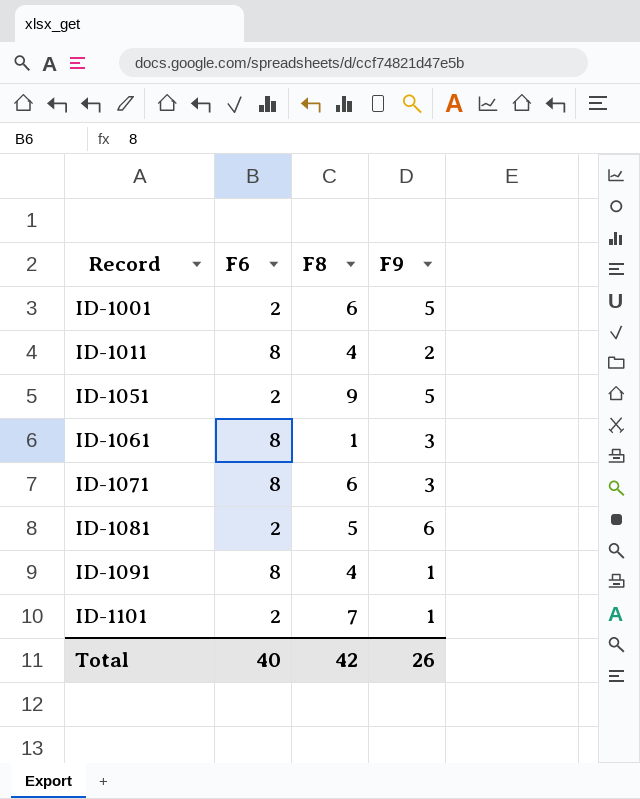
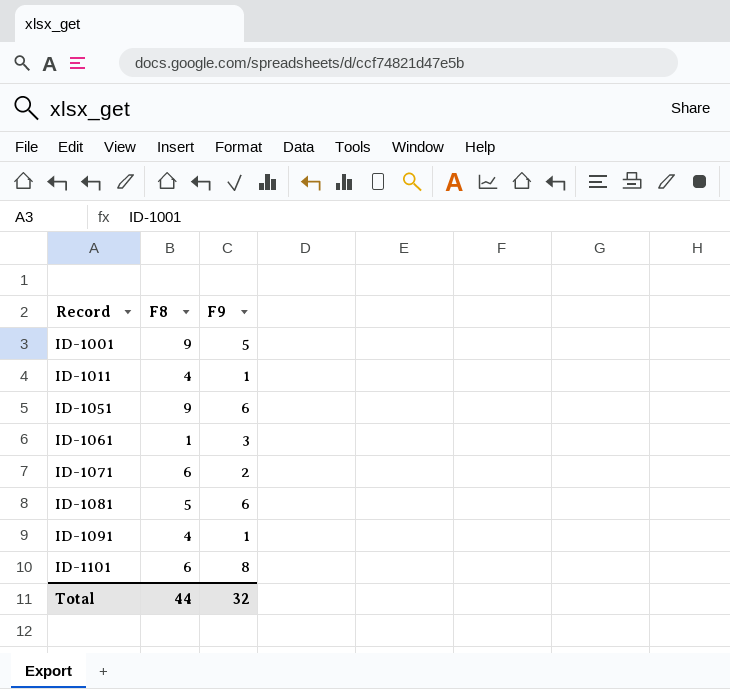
column F6 | position: 2 -> none
ID-1001 | F8: 6 -> 9
ID-1011 | F9: 2 -> 1
ID-1051 | F9: 5 -> 6
ID-1071 | F9: 3 -> 2
ID-1101 | F8: 7 -> 6
ID-1101 | F9: 1 -> 8
Total | F8: 42 -> 44
Total | F9: 26 -> 32

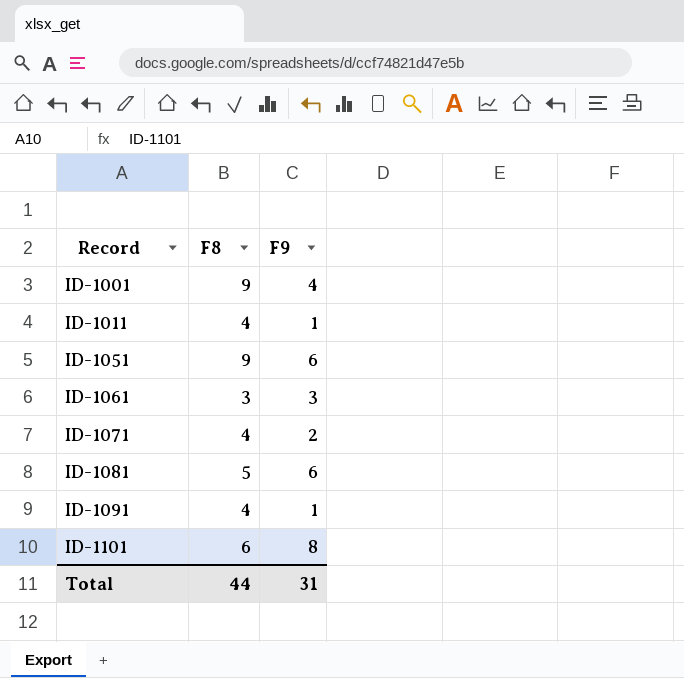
ID-1001 | F9: 5 -> 4
ID-1061 | F8: 1 -> 3
ID-1071 | F8: 6 -> 4
Total | F9: 32 -> 31

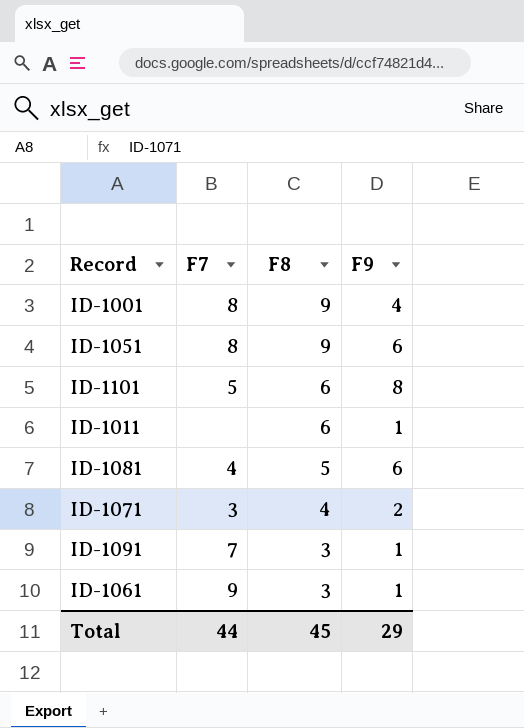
row order: Record ascending -> F8 descending
column F7 | position: none -> 2
ID-1011 | F8: 4 -> 6
ID-1091 | F8: 4 -> 3
ID-1061 | F9: 3 -> 1
Total | F8: 44 -> 45
Total | F9: 31 -> 29

